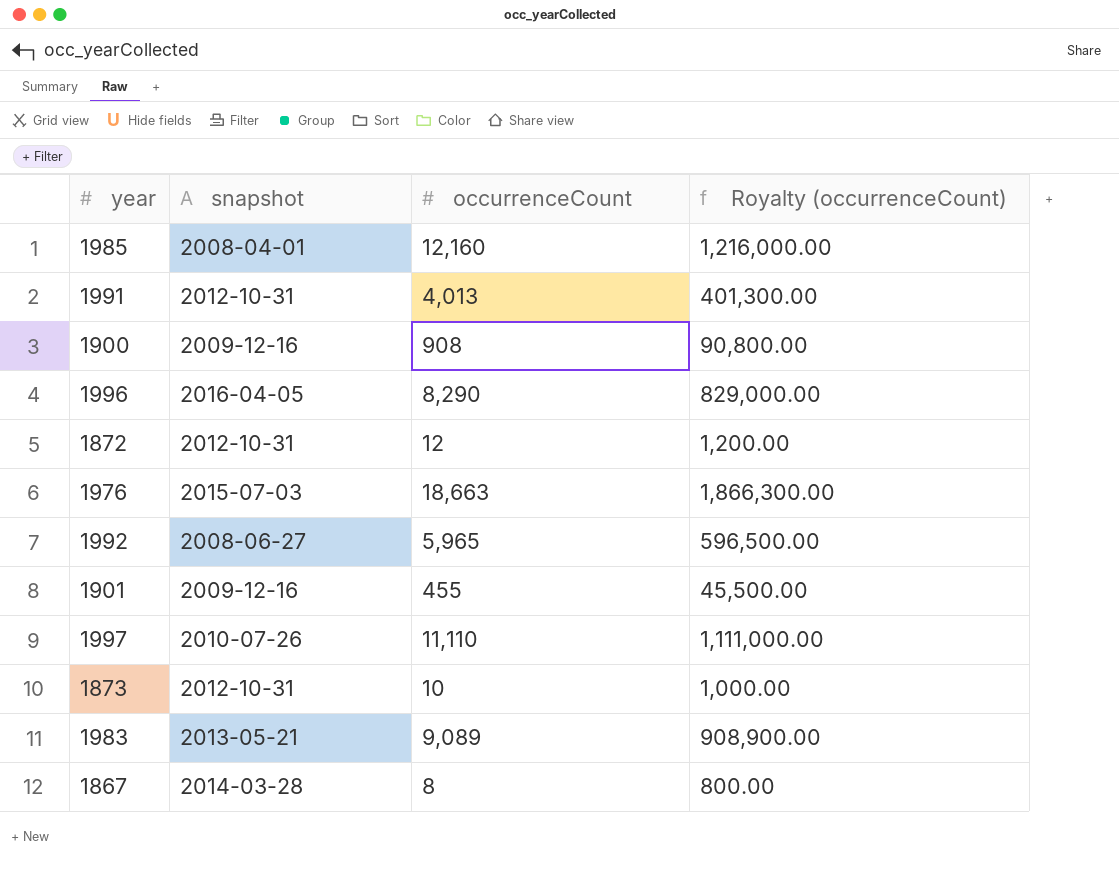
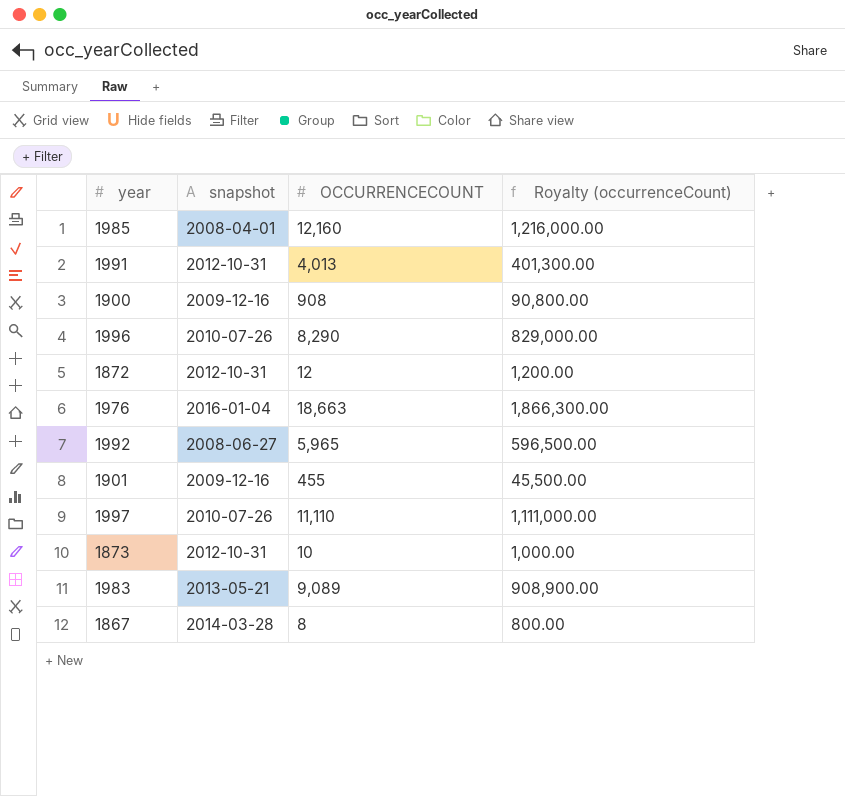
column name: occurrenceCount -> OCCURRENCECOUNT
1996 | snapshot: 2016-04-05 -> 2010-07-26
1976 | snapshot: 2015-07-03 -> 2016-01-04

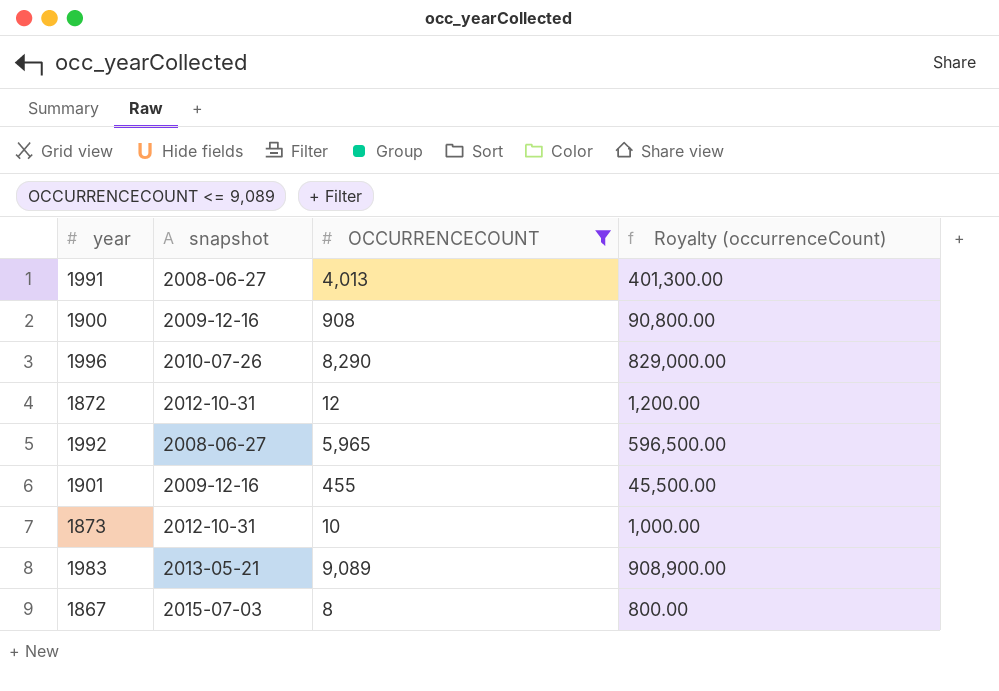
filter: none -> OCCURRENCECOUNT <= 9,089
1991 | snapshot: 2012-10-31 -> 2008-06-27
1867 | snapshot: 2014-03-28 -> 2015-07-03

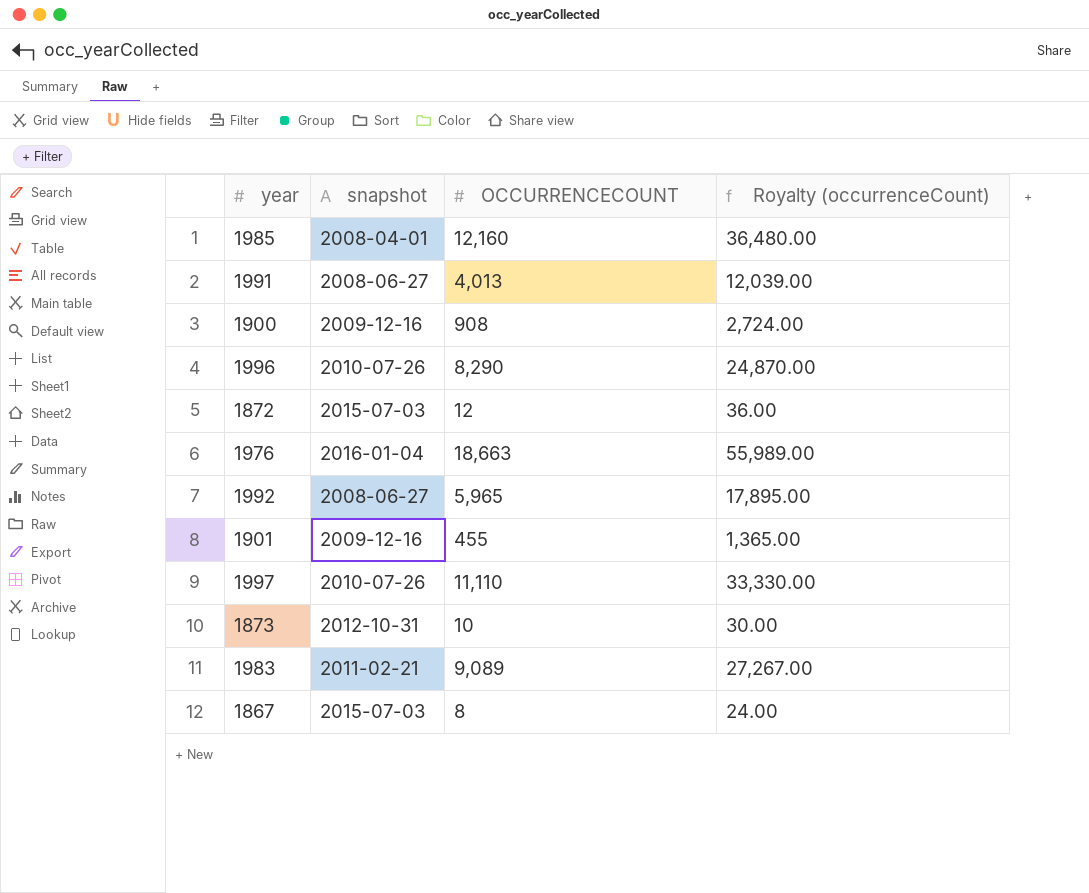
filter: OCCURRENCECOUNT <= 9,089 -> none
column Royalty (occurrenceCount) | formula: [OCCURRENCECOUNT] * 100 -> [OCCURRENCECOUNT] * 3
1872 | snapshot: 2012-10-31 -> 2015-07-03
1983 | snapshot: 2013-05-21 -> 2011-02-21

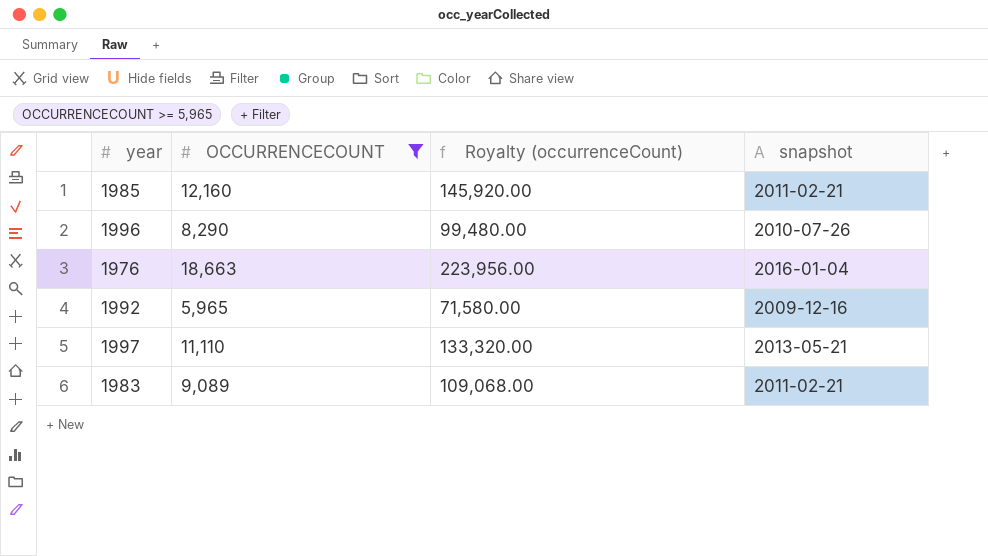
filter: none -> OCCURRENCECOUNT >= 5,965
column Royalty (occurrenceCount) | formula: [OCCURRENCECOUNT] * 3 -> [OCCURRENCECOUNT] * 12
column snapshot | position: 2 -> 4
1985 | snapshot: 2008-04-01 -> 2011-02-21
1992 | snapshot: 2008-06-27 -> 2009-12-16
1997 | snapshot: 2010-07-26 -> 2013-05-21

